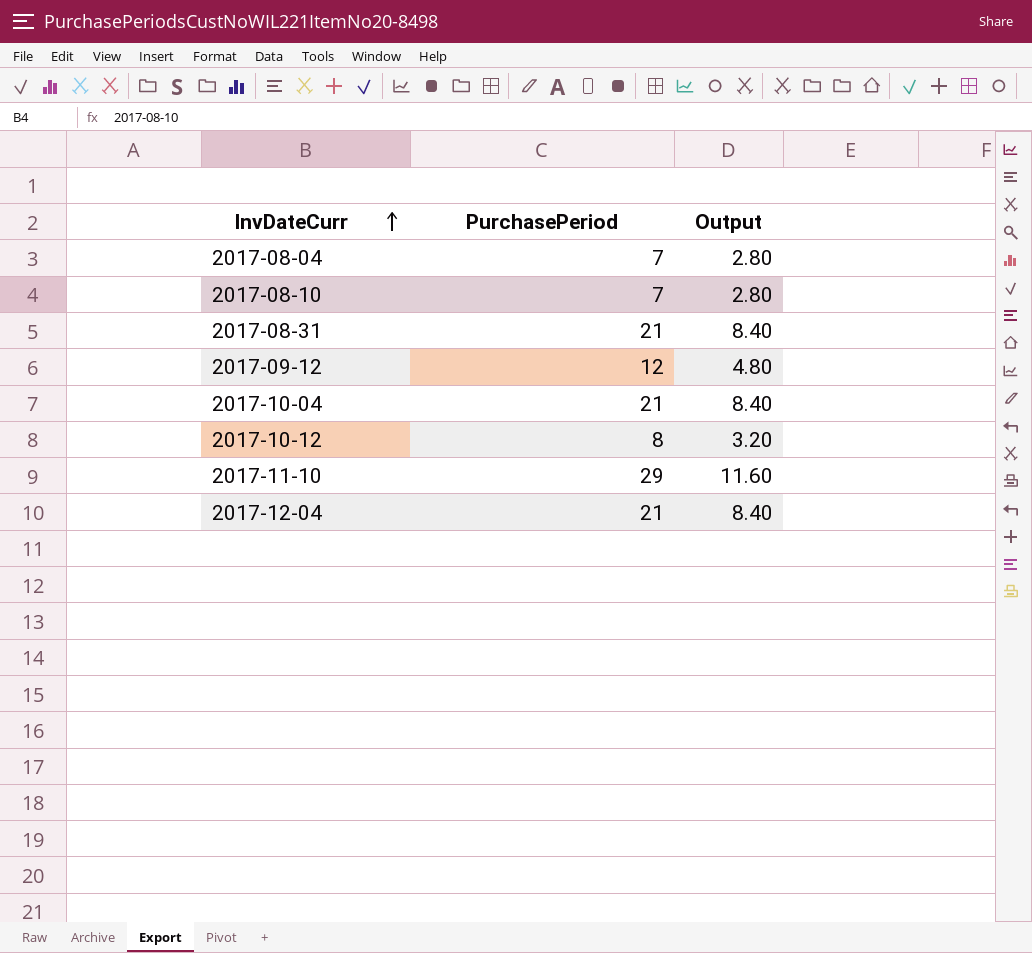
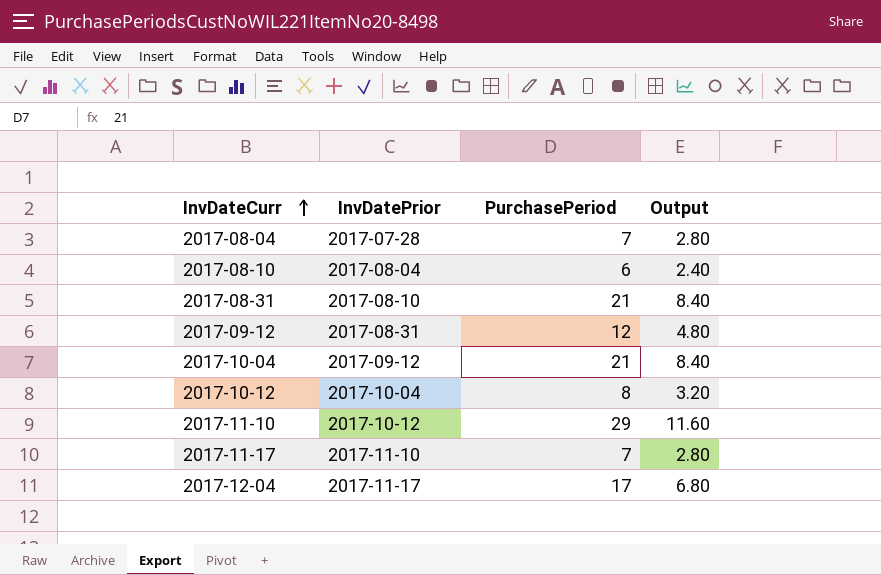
column InvDatePrior | position: none -> 2
2017-08-10 | PurchasePeriod: 7 -> 6
2017-08-10 | Output: 2.80 -> 2.40
row 2017-11-17: none -> 2017-11-10 | 7 | 2.80
2017-12-04 | PurchasePeriod: 21 -> 17
2017-12-04 | Output: 8.40 -> 6.80

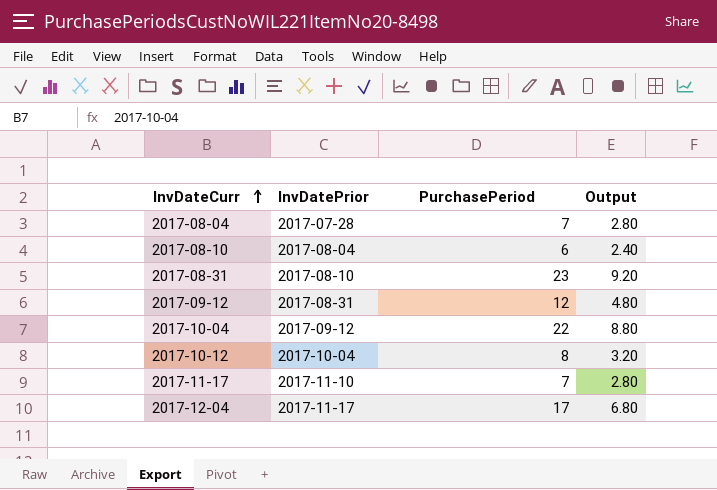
row 2017-11-10: 2017-10-12 | 29 | 11.60 -> none
2017-08-31 | PurchasePeriod: 21 -> 23
2017-08-31 | Output: 8.40 -> 9.20
2017-10-04 | PurchasePeriod: 21 -> 22
2017-10-04 | Output: 8.40 -> 8.80

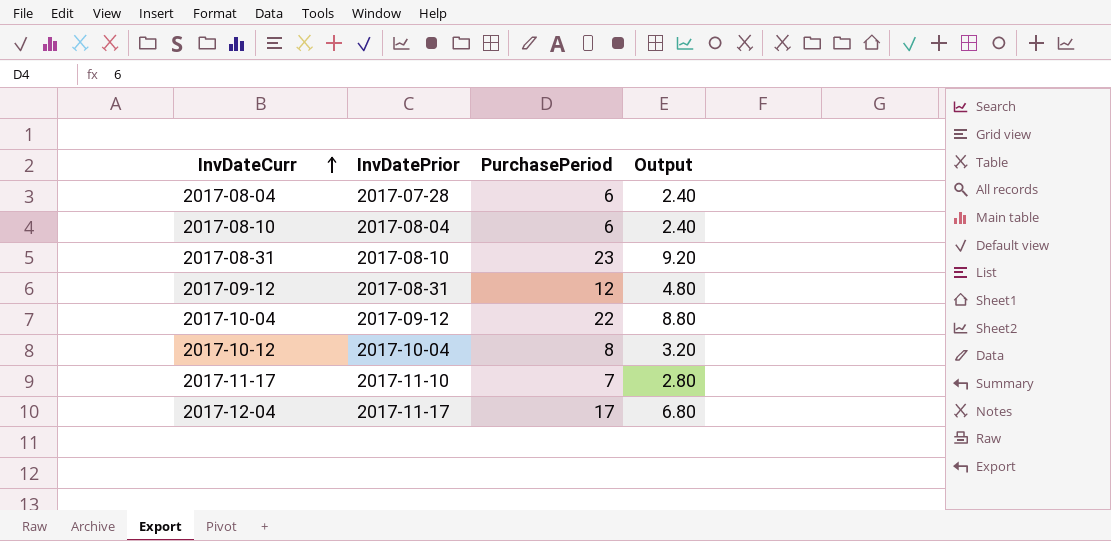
2017-08-04 | PurchasePeriod: 7 -> 6
2017-08-04 | Output: 2.80 -> 2.40

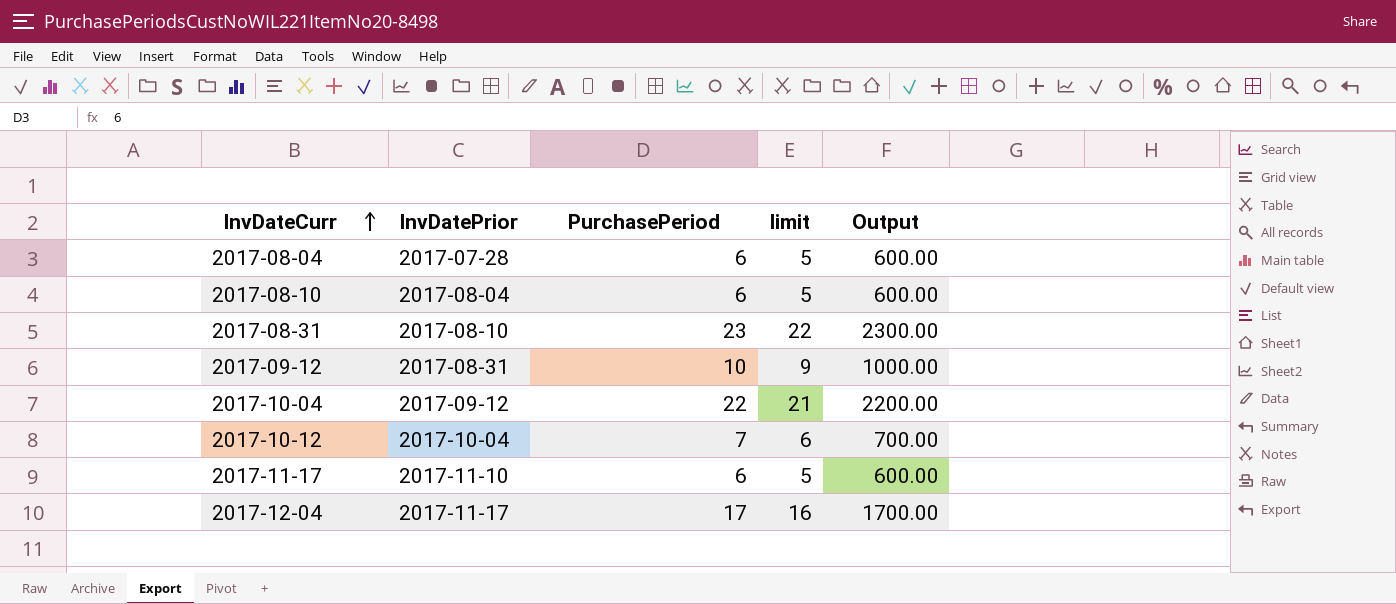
column limit | formula: none -> [PurchasePeriod] - 1
column Output | formula: [PurchasePeriod] * 0.4 -> [PurchasePeriod] * 100
2017-09-12 | PurchasePeriod: 12 -> 10
2017-10-12 | PurchasePeriod: 8 -> 7
2017-11-17 | PurchasePeriod: 7 -> 6

